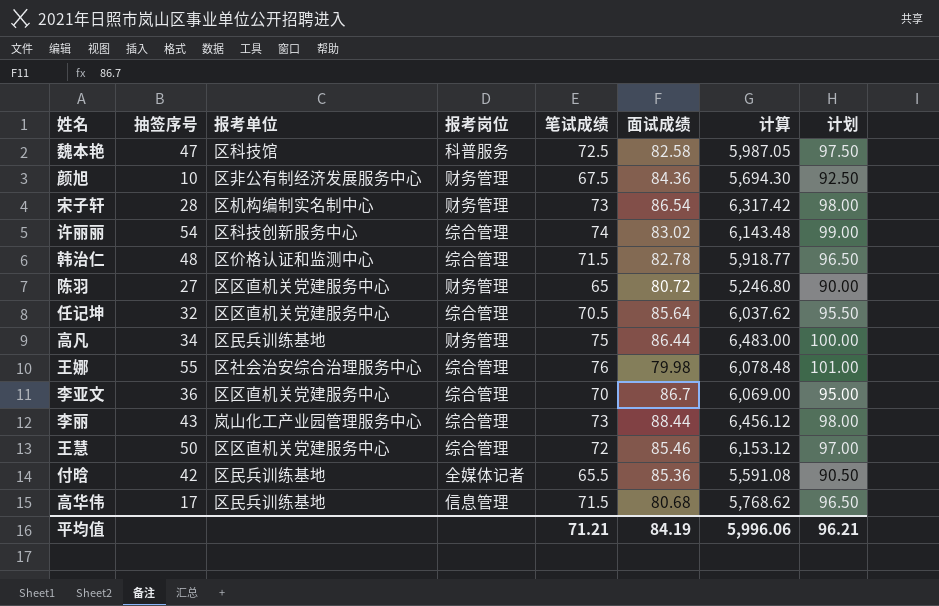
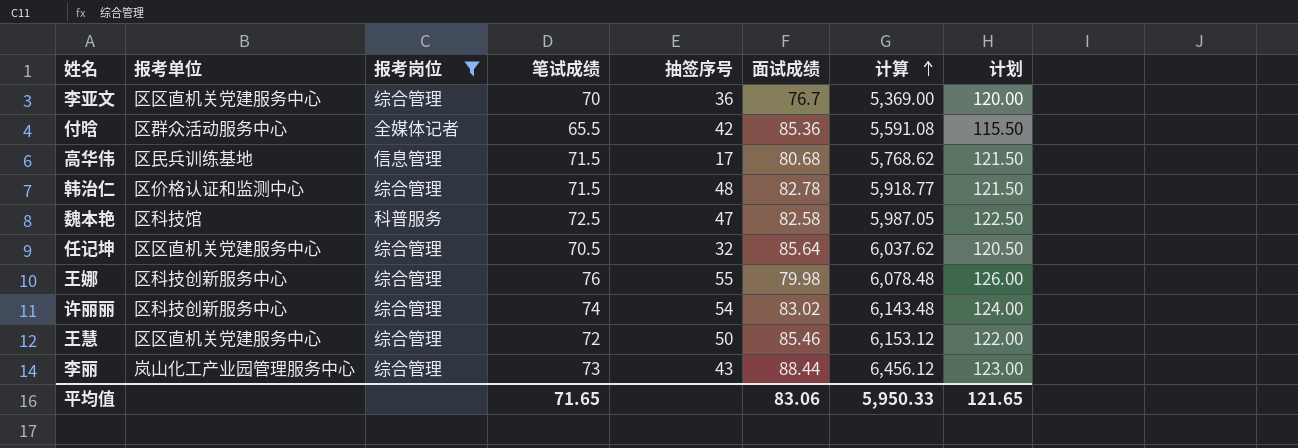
filter: none -> 报考岗位 != 财务管理
row order: none -> 计算 ascending
column 抽签序号 | position: 2 -> 5
column 计划 | formula: [笔试成绩] + 25 -> [笔试成绩] + 50
李亚文 | 面试成绩: 86.7 -> 76.7
李亚文 | 计算: 6,069.00 -> 5,369.00
付晗 | 报考单位: 区民兵训练基地 -> 区群众活动服务中心
王娜 | 报考单位: 区社会治安综合治理服务中心 -> 区科技创新服务中心
平均值 | 笔试成绩: 71.21 -> 71.65
平均值 | 面试成绩: 84.19 -> 83.06
平均值 | 计算: 5,996.06 -> 5,950.33
平均值 | 计划: 96.21 -> 121.65

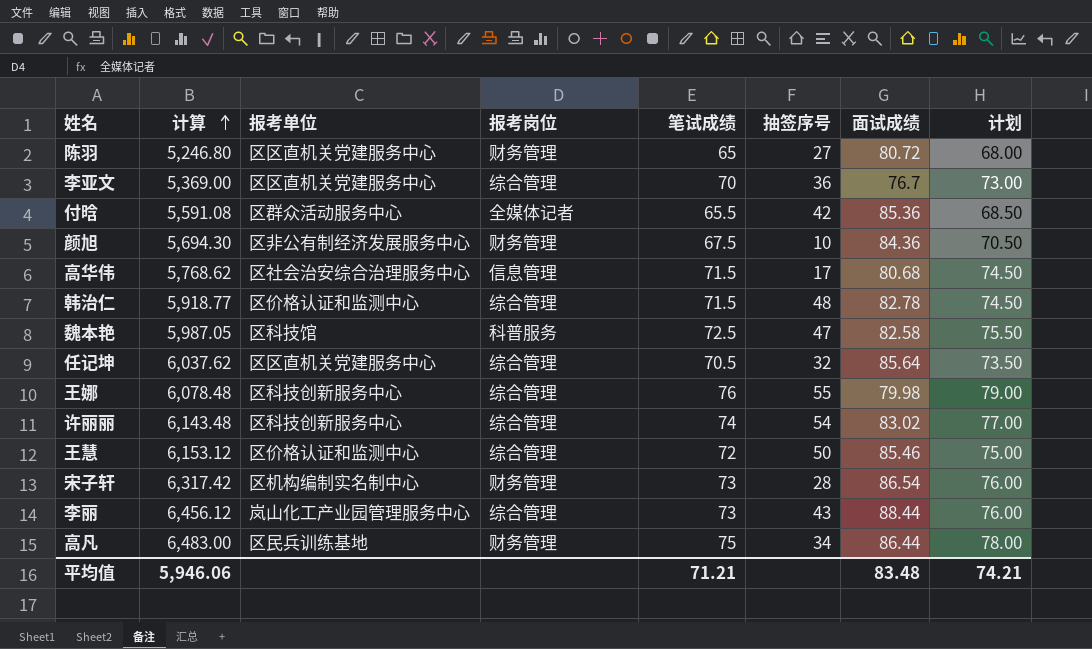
filter: 报考岗位 != 财务管理 -> none
column 计算 | position: 7 -> 2
column 计划 | formula: [笔试成绩] + 50 -> [笔试成绩] + 3
高华伟 | 报考单位: 区民兵训练基地 -> 区社会治安综合治理服务中心
王慧 | 报考单位: 区区直机关党建服务中心 -> 区价格认证和监测中心
平均值 | 计算: 5,950.33 -> 5,946.06
平均值 | 笔试成绩: 71.65 -> 71.21
平均值 | 面试成绩: 83.06 -> 83.48
平均值 | 计划: 121.65 -> 74.21

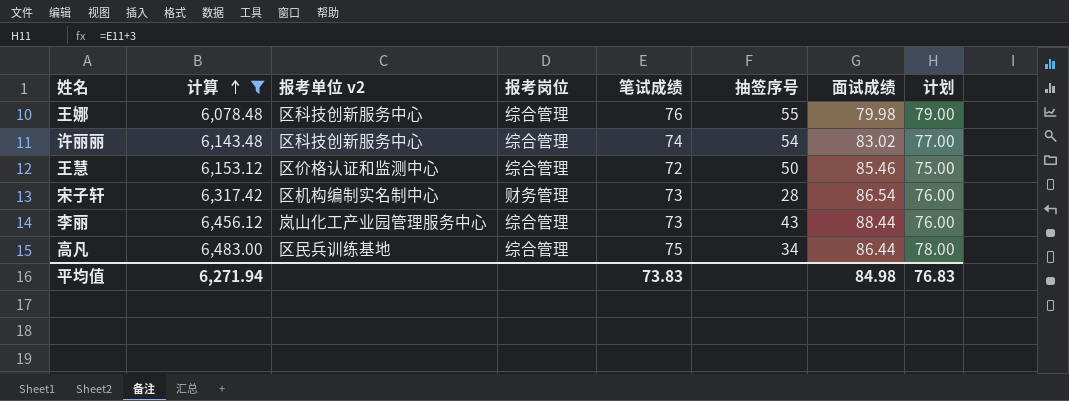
filter: none -> 计算 >= 6,078.48
column name: 报考单位 -> 报考单位 v2
高凡 | 报考岗位: 财务管理 -> 综合管理
平均值 | 计算: 5,946.06 -> 6,271.94
平均值 | 笔试成绩: 71.21 -> 73.83
平均值 | 面试成绩: 83.48 -> 84.98
平均值 | 计划: 74.21 -> 76.83

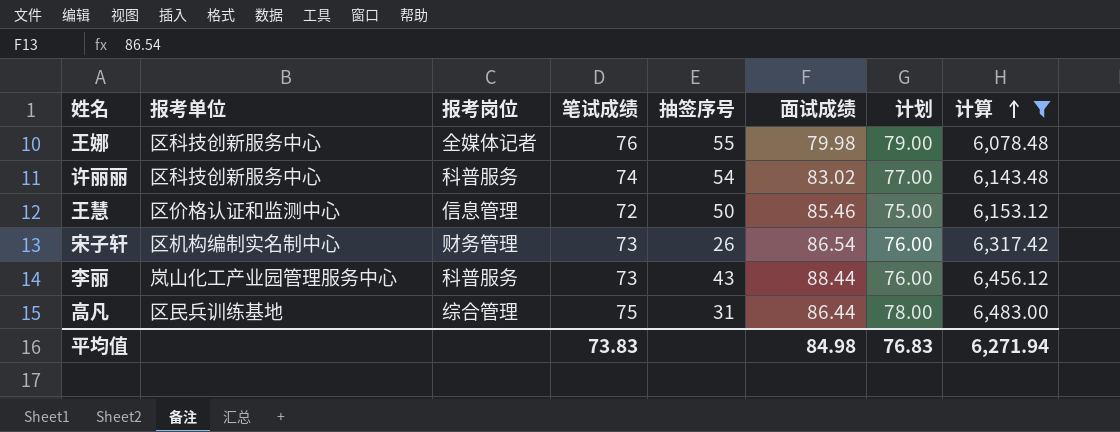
column name: 报考单位 v2 -> 报考单位
column 计算 | position: 2 -> 8
王娜 | 报考岗位: 综合管理 -> 全媒体记者
许丽丽 | 报考岗位: 综合管理 -> 科普服务
王慧 | 报考岗位: 综合管理 -> 信息管理
宋子轩 | 抽签序号: 28 -> 26
李丽 | 报考岗位: 综合管理 -> 科普服务
高凡 | 抽签序号: 34 -> 31

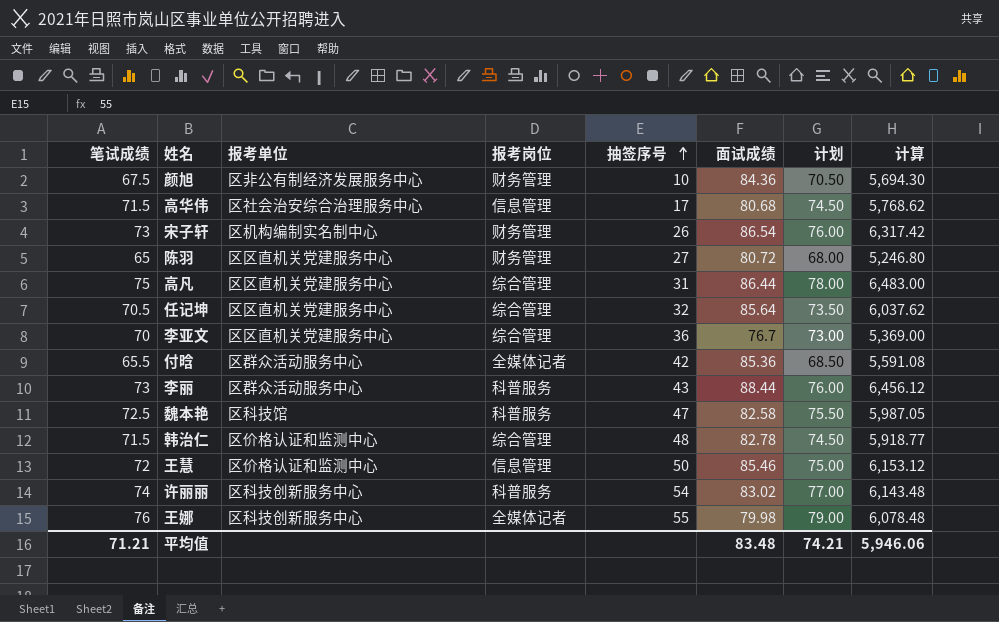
filter: 计算 >= 6,078.48 -> none
row order: 计算 ascending -> 抽签序号 ascending
column 笔试成绩 | position: 4 -> 1
高凡 | 报考单位: 区民兵训练基地 -> 区区直机关党建服务中心
李丽 | 报考单位: 岚山化工产业园管理服务中心 -> 区群众活动服务中心
平均值 | 笔试成绩: 73.83 -> 71.21
平均值 | 面试成绩: 84.98 -> 83.48
平均值 | 计划: 76.83 -> 74.21
平均值 | 计算: 6,271.94 -> 5,946.06

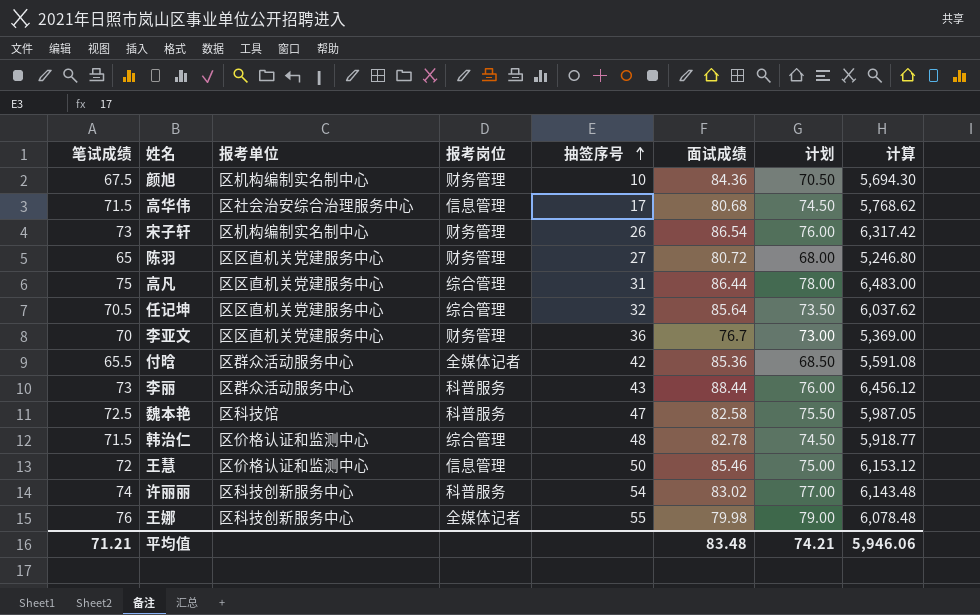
颜旭 | 报考单位: 区非公有制经济发展服务中心 -> 区机构编制实名制中心
李亚文 | 报考岗位: 综合管理 -> 财务管理

